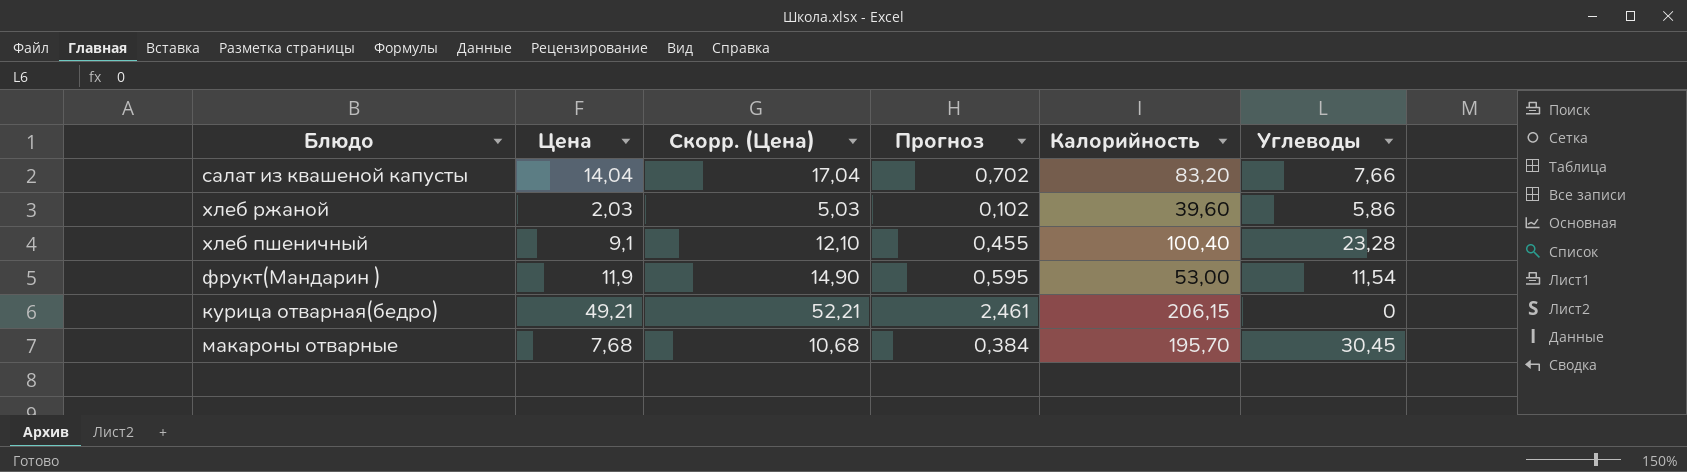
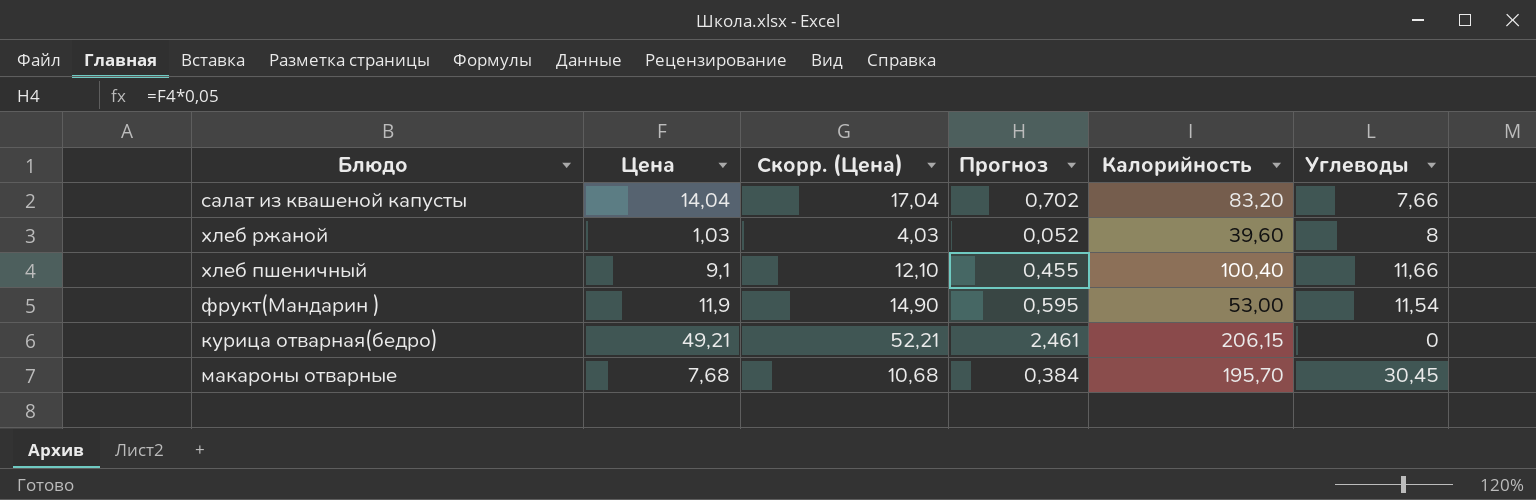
хлеб ржаной | Цена: 2,03 -> 1,03
хлеб ржаной | Скорр. (Цена): 5,03 -> 4,03
хлеб ржаной | Прогноз: 0,102 -> 0,052
хлеб ржаной | Углеводы: 5,86 -> 8
хлеб пшеничный | Углеводы: 23,28 -> 11,66

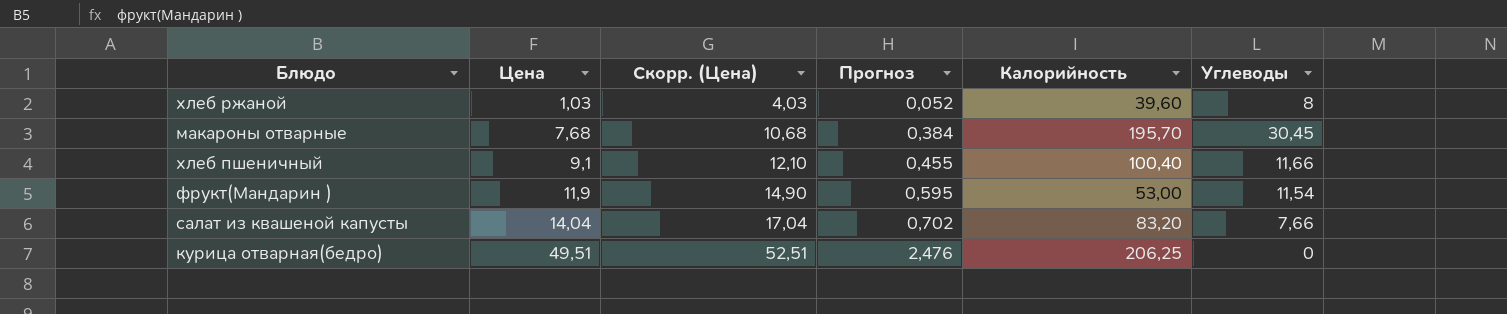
row order: none -> Цена ascending
курица отварная(бедро) | Цена: 49,21 -> 49,51
курица отварная(бедро) | Скорр. (Цена): 52,21 -> 52,51
курица отварная(бедро) | Прогноз: 2,461 -> 2,476
курица отварная(бедро) | Калорийность: 206,15 -> 206,25

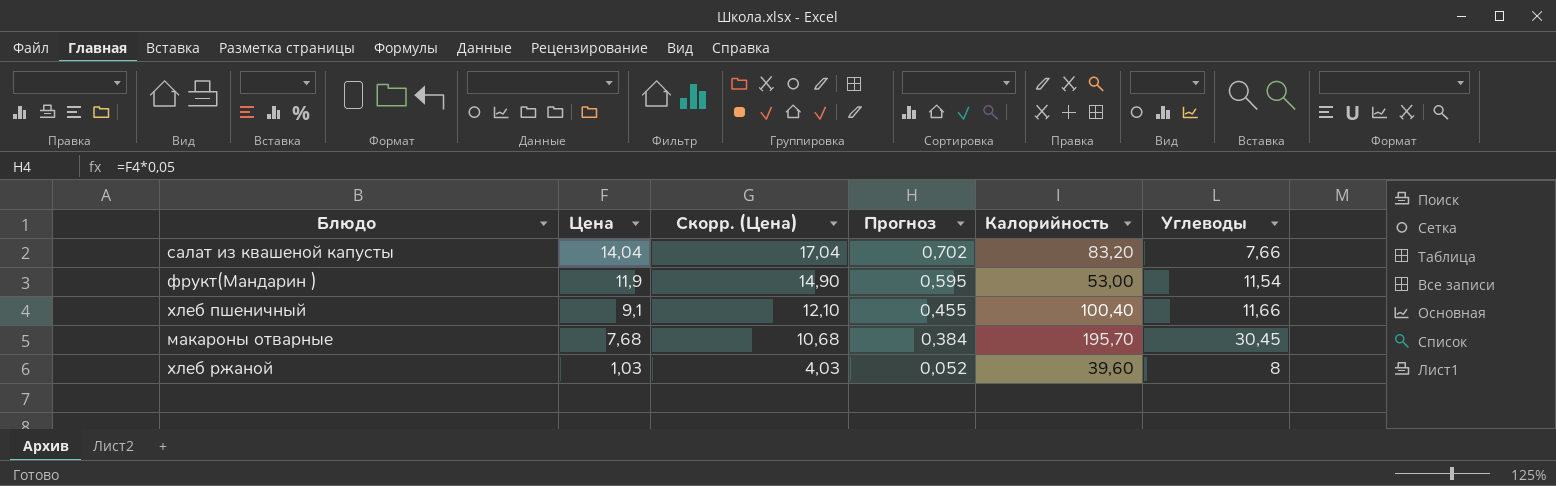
row order: Цена ascending -> Цена descending
row курица отварная(бедро): 49,51 | 52,51 | 2,476 | 206,25 | 0 -> none

